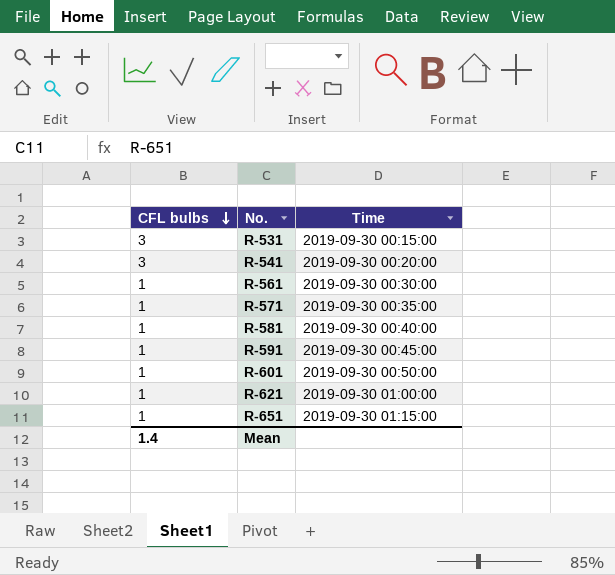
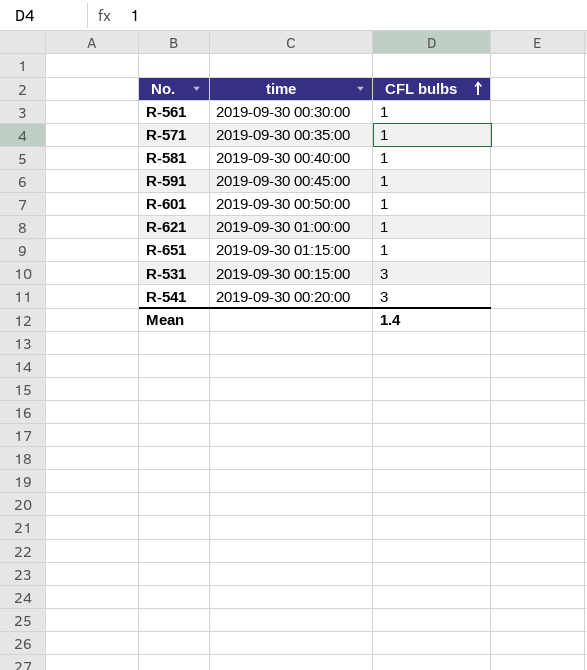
row order: CFL bulbs descending -> CFL bulbs ascending
column name: Time -> time
column CFL bulbs | position: 1 -> 3

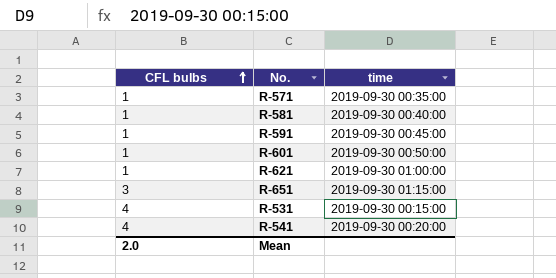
column CFL bulbs | position: 3 -> 1
row R-561: 2019-09-30 00:30:00 | 1 -> none
R-651 | CFL bulbs: 1 -> 3
R-531 | CFL bulbs: 3 -> 4
R-541 | CFL bulbs: 3 -> 4
Mean | CFL bulbs: 1.4 -> 2.0

